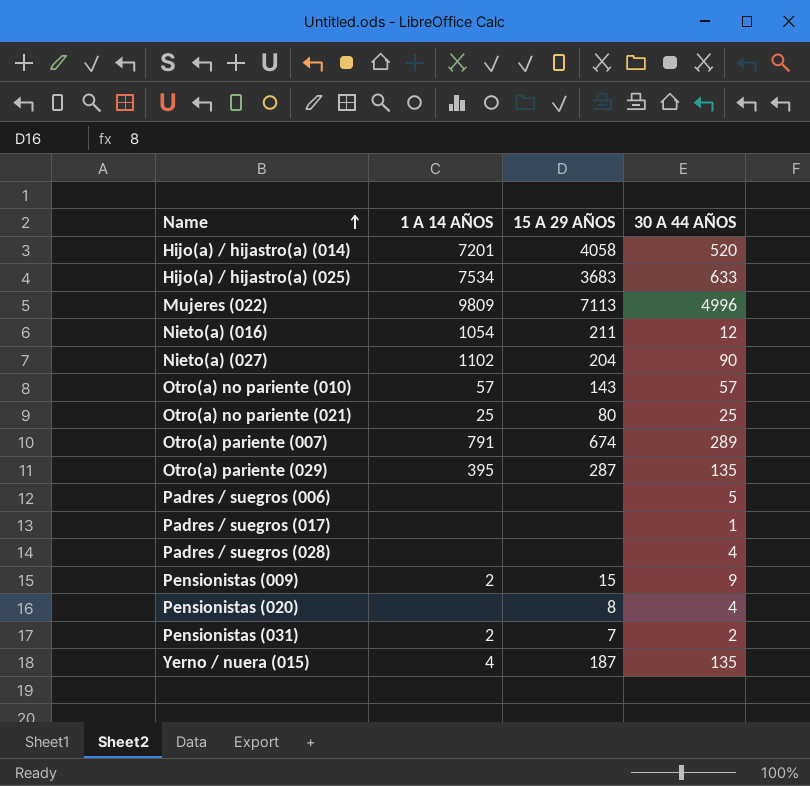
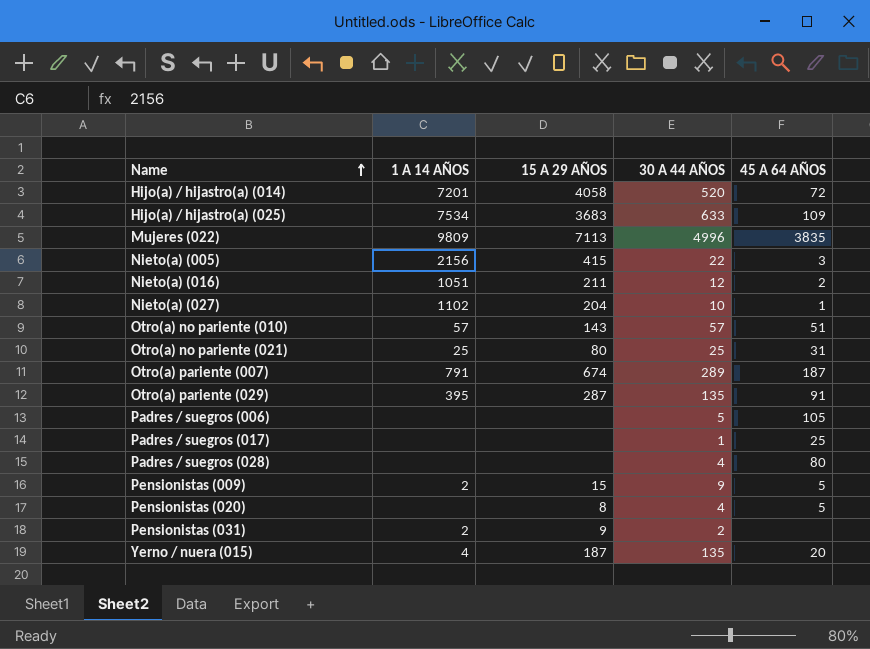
column 45 A 64 AÑOS | position: none -> 5
row Nieto(a) (005): none -> 2156 | 415 | 22 | 3
Nieto(a) (016) | 1 A 14 AÑOS: 1054 -> 1051
Nieto(a) (027) | 30 A 44 AÑOS: 90 -> 10
Pensionistas (031) | 15 A 29 AÑOS: 7 -> 9

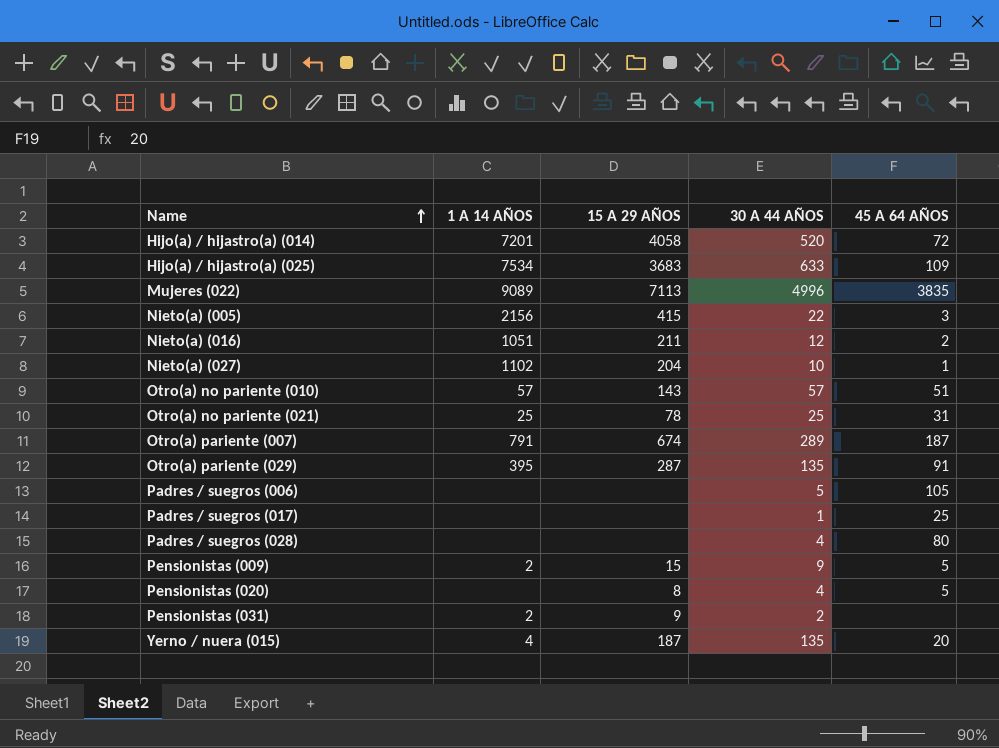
Mujeres (022) | 1 A 14 AÑOS: 9809 -> 9089
Otro(a) no pariente (021) | 15 A 29 AÑOS: 80 -> 78

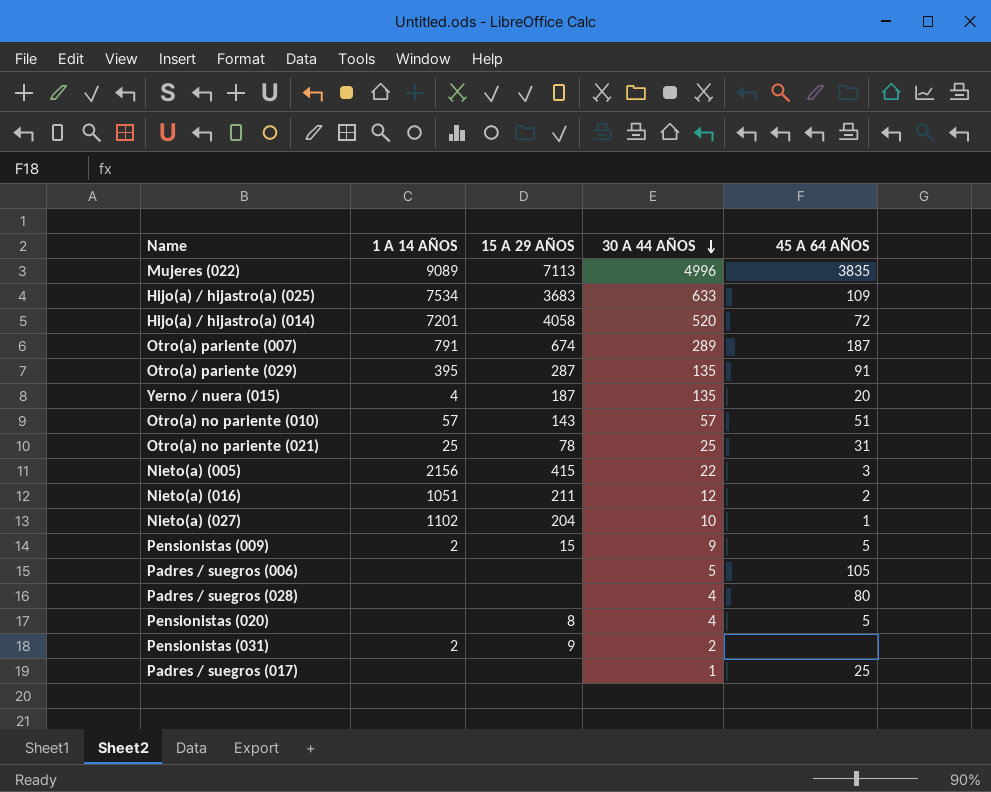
row order: Name ascending -> 30 A 44 AÑOS descending

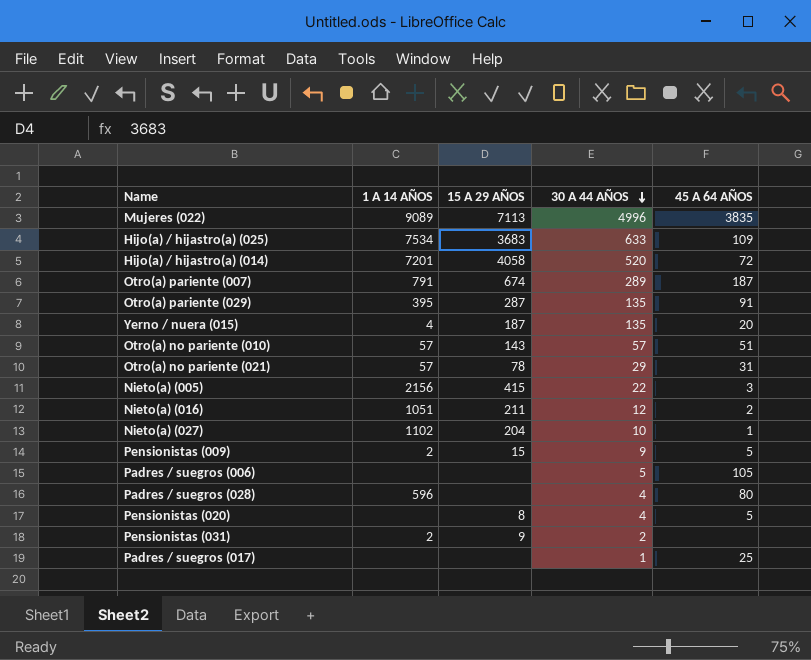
Otro(a) no pariente (021) | 1 A 14 AÑOS: 25 -> 57
Otro(a) no pariente (021) | 30 A 44 AÑOS: 25 -> 29
Padres / suegros (028) | 1 A 14 AÑOS: none -> 596

